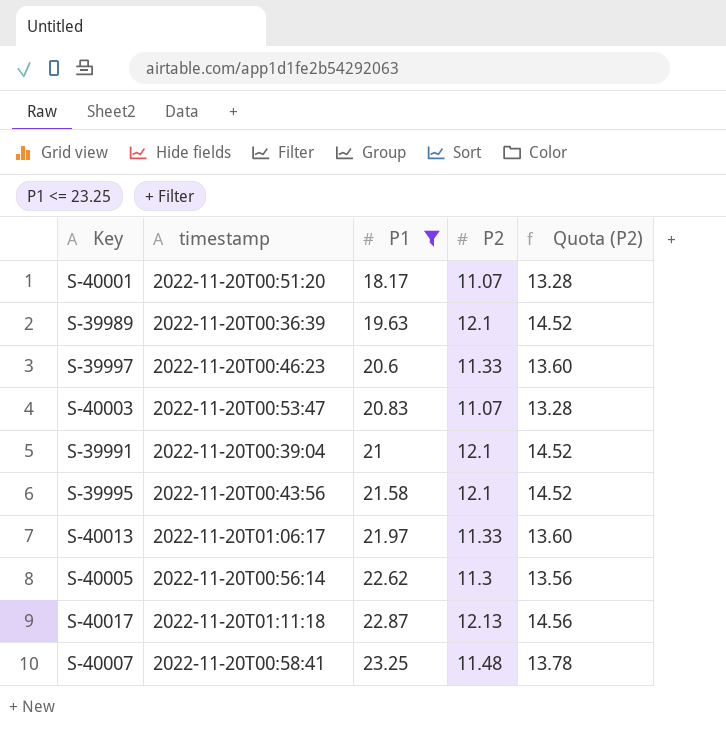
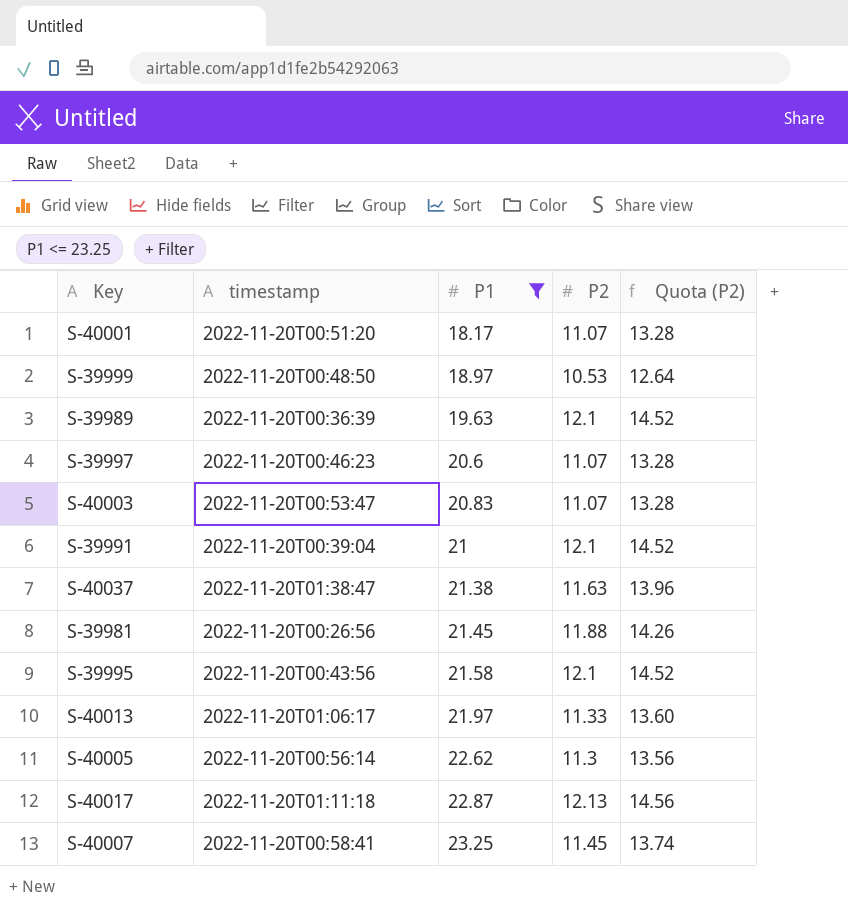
row S-39999: none -> 2022-11-20T00:48:50 | 18.97 | 10.53 | 12.64
S-39997 | P2: 11.33 -> 11.07
S-39997 | Quota (P2): 13.60 -> 13.28
row S-40037: none -> 2022-11-20T01:38:47 | 21.38 | 11.63 | 13.96
row S-39981: none -> 2022-11-20T00:26:56 | 21.45 | 11.88 | 14.26
S-40007 | P2: 11.48 -> 11.45
S-40007 | Quota (P2): 13.78 -> 13.74

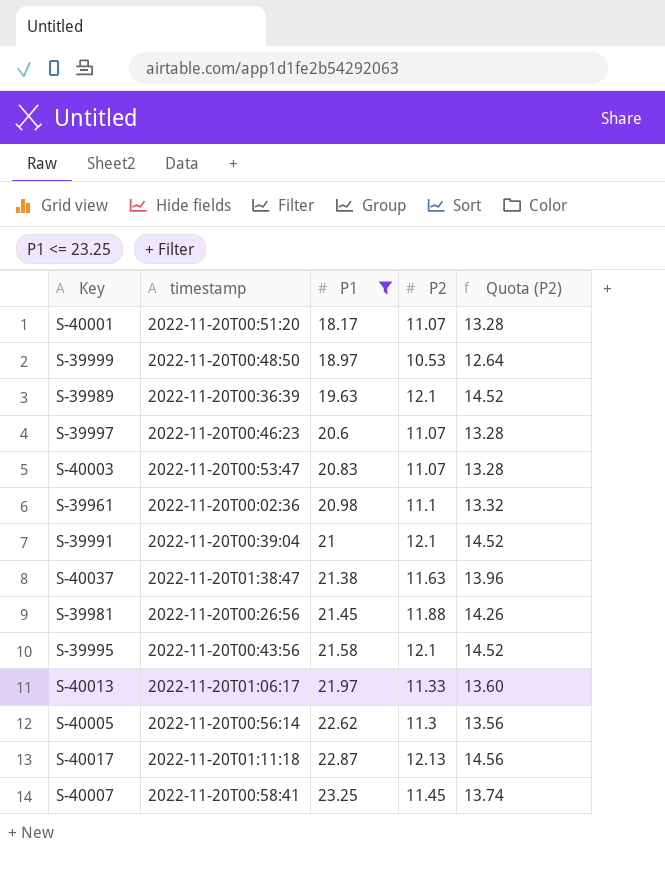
row S-39961: none -> 2022-11-20T00:02:36 | 20.98 | 11.1 | 13.32

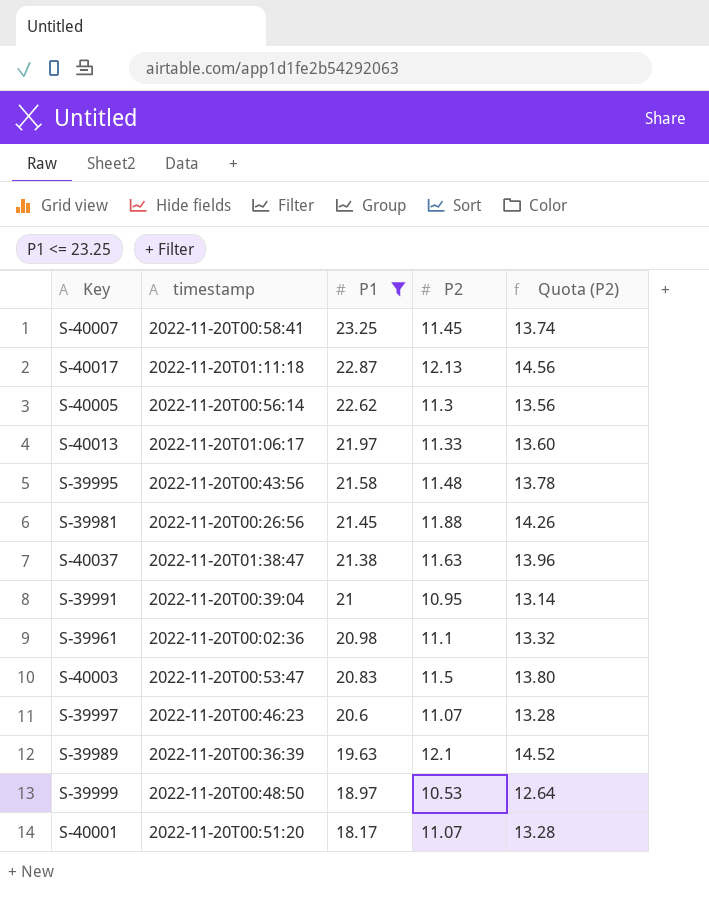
row order: P1 ascending -> P1 descending
S-39995 | P2: 12.1 -> 11.48
S-39995 | Quota (P2): 14.52 -> 13.78
S-39991 | P2: 12.1 -> 10.95
S-39991 | Quota (P2): 14.52 -> 13.14
S-40003 | P2: 11.07 -> 11.5
S-40003 | Quota (P2): 13.28 -> 13.80

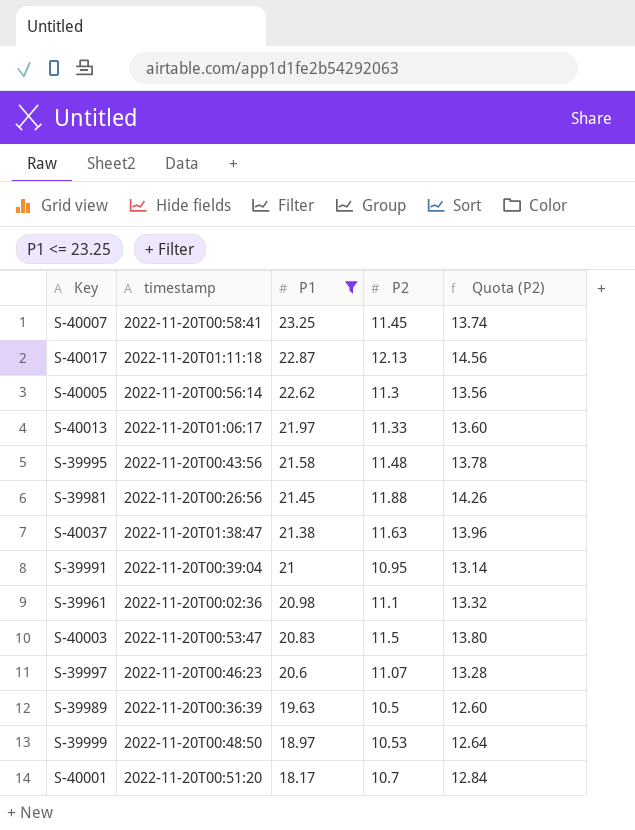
S-39989 | P2: 12.1 -> 10.5
S-39989 | Quota (P2): 14.52 -> 12.60
S-40001 | P2: 11.07 -> 10.7
S-40001 | Quota (P2): 13.28 -> 12.84

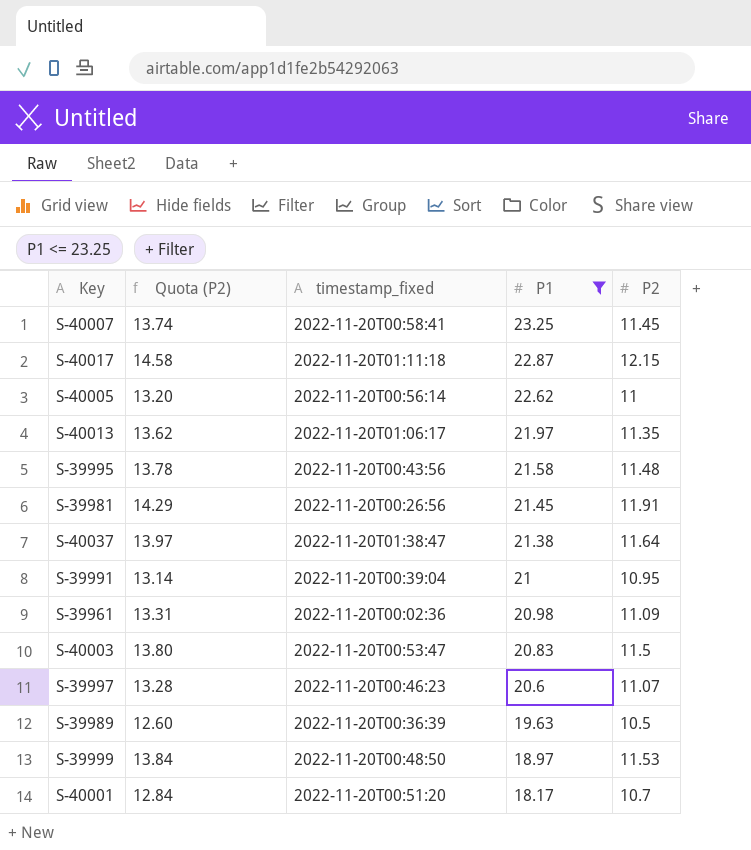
column Quota (P2) | position: 5 -> 2
column name: timestamp -> timestamp_fixed
S-40017 | Quota (P2): 14.56 -> 14.58
S-40017 | P2: 12.13 -> 12.15
S-40005 | Quota (P2): 13.56 -> 13.20
S-40005 | P2: 11.3 -> 11
S-40013 | Quota (P2): 13.60 -> 13.62
S-40013 | P2: 11.33 -> 11.35
S-39981 | Quota (P2): 14.26 -> 14.29
S-39981 | P2: 11.88 -> 11.91
S-40037 | Quota (P2): 13.96 -> 13.97
S-40037 | P2: 11.63 -> 11.64
S-39961 | Quota (P2): 13.32 -> 13.31
S-39961 | P2: 11.1 -> 11.09
S-39999 | Quota (P2): 12.64 -> 13.84
S-39999 | P2: 10.53 -> 11.53

